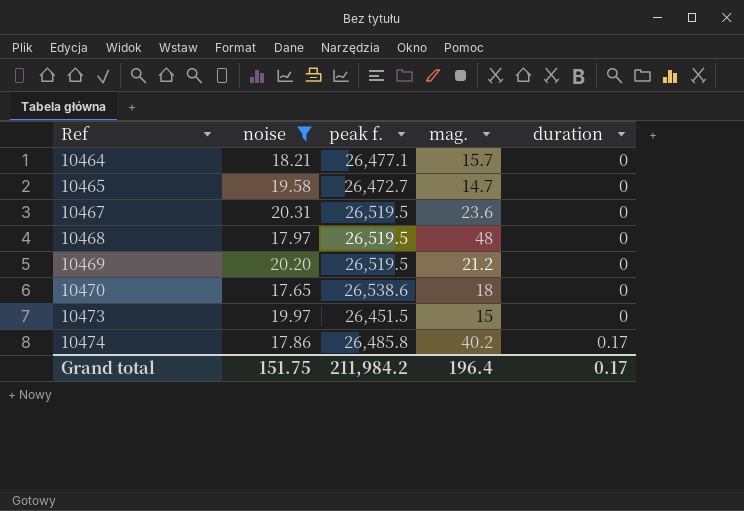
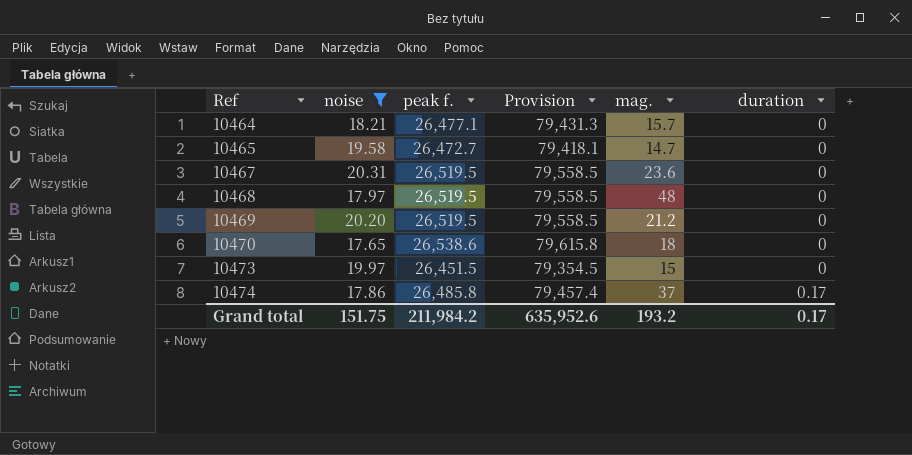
column Provision | formula: none -> [peak f.] * 3
10474 | mag.: 40.2 -> 37
Grand total | mag.: 196.4 -> 193.2

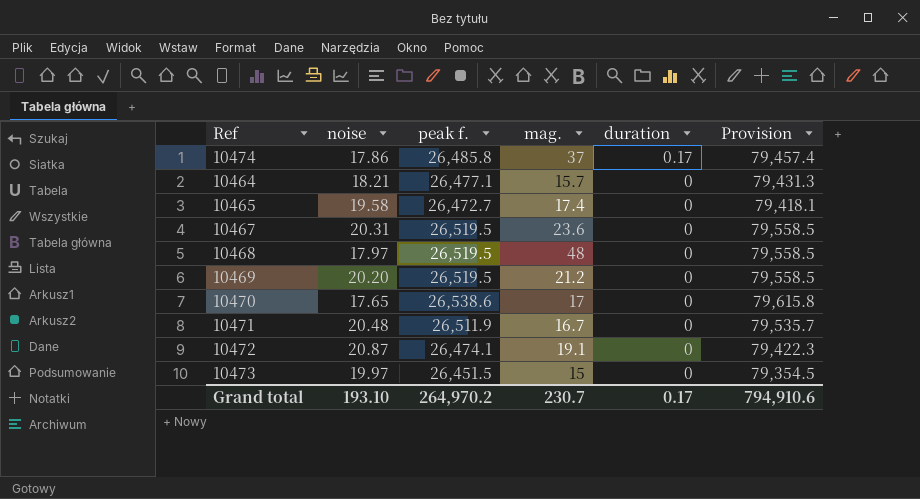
filter: noise <= 20.31 -> none
row order: Ref ascending -> duration descending
column Provision | position: 4 -> 6
10465 | mag.: 14.7 -> 17.4
10470 | mag.: 18 -> 17
Grand total | noise: 151.75 -> 193.10
Grand total | peak f.: 211,984.2 -> 264,970.2
Grand total | mag.: 193.2 -> 230.7
Grand total | Provision: 635,952.6 -> 794,910.6

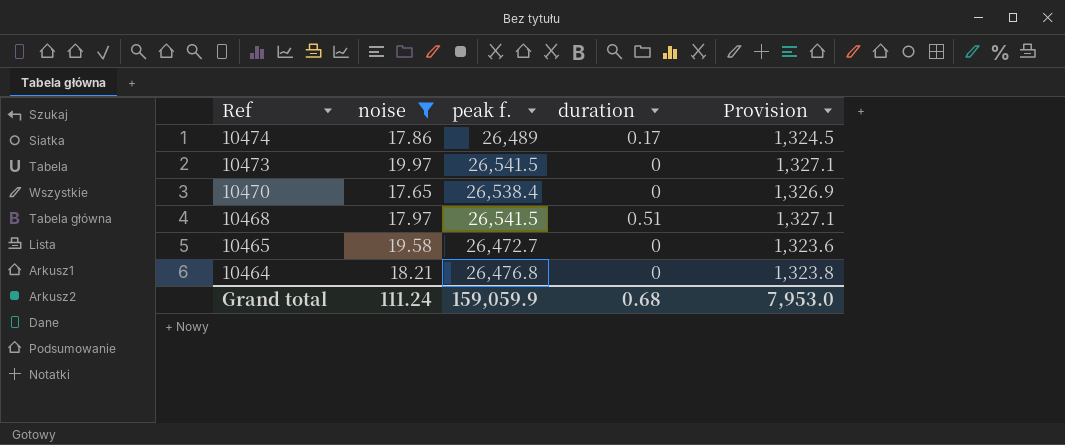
filter: none -> noise <= 19.97
row order: duration descending -> Ref descending
column mag. | position: 4 -> none
column Provision | formula: [peak f.] * 3 -> [peak f.] * 0.05
10474 | peak f.: 26,485.8 -> 26,489
10473 | peak f.: 26,451.5 -> 26,541.5
10470 | peak f.: 26,538.6 -> 26,538.4
10468 | peak f.: 26,519.5 -> 26,541.5
10468 | duration: 0 -> 0.51
10464 | peak f.: 26,477.1 -> 26,476.8
Grand total | noise: 193.10 -> 111.24
Grand total | peak f.: 264,970.2 -> 159,059.9
Grand total | duration: 0.17 -> 0.68
Grand total | Provision: 794,910.6 -> 7,953.0

